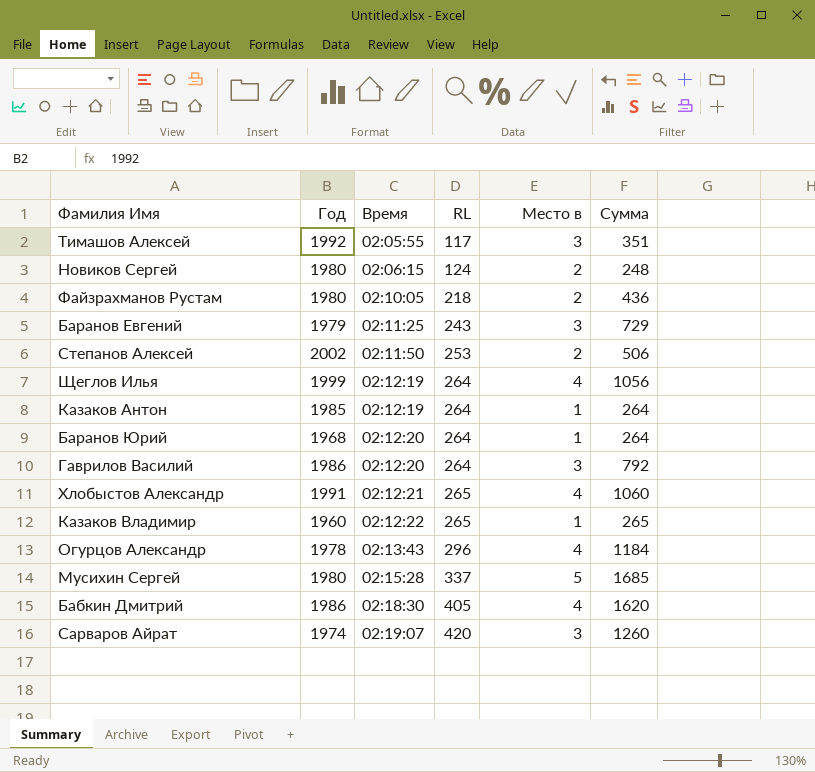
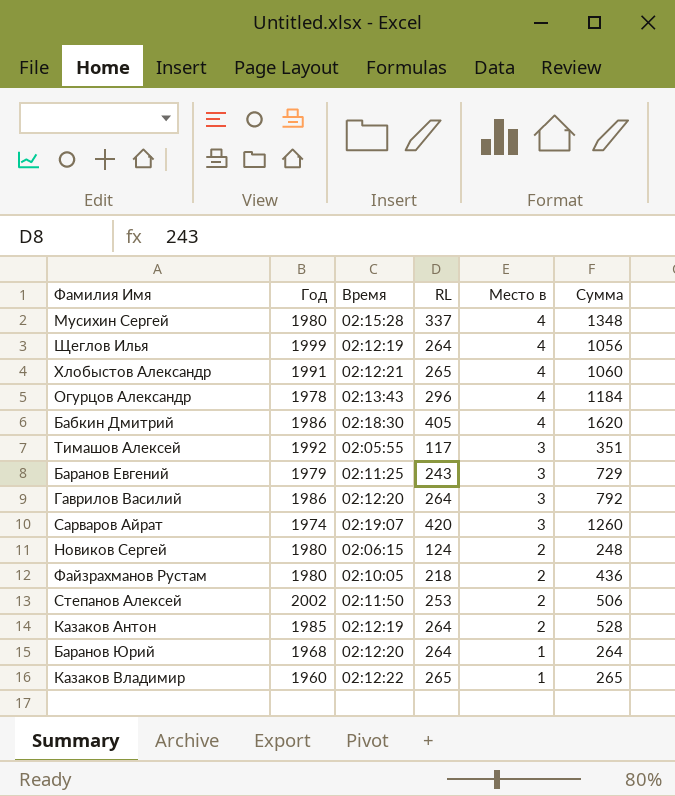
row order: Время ascending -> Место в descending
Мусихин Сергей | Место в: 5 -> 4
Мусихин Сергей | Сумма: 1685 -> 1348
Казаков Антон | Место в: 1 -> 2
Казаков Антон | Сумма: 264 -> 528

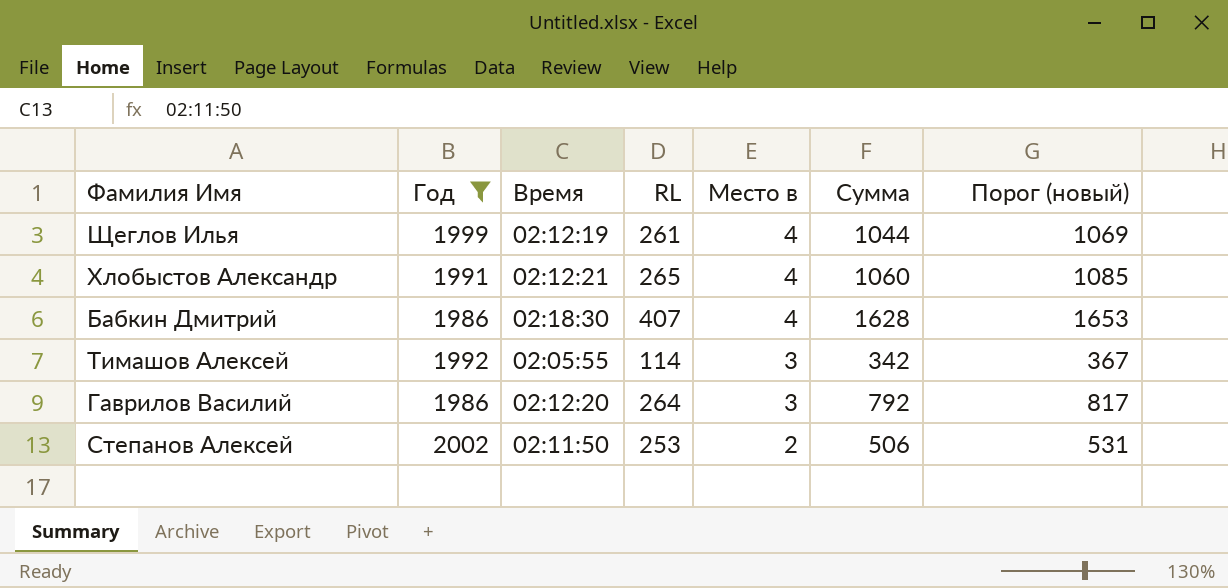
filter: none -> Год >= 1986
column Порог (новый) | formula: none -> [Сумма] + 25
Щеглов Илья | RL: 264 -> 261
Щеглов Илья | Сумма: 1056 -> 1044
Бабкин Дмитрий | RL: 405 -> 407
Бабкин Дмитрий | Сумма: 1620 -> 1628
Тимашов Алексей | RL: 117 -> 114
Тимашов Алексей | Сумма: 351 -> 342

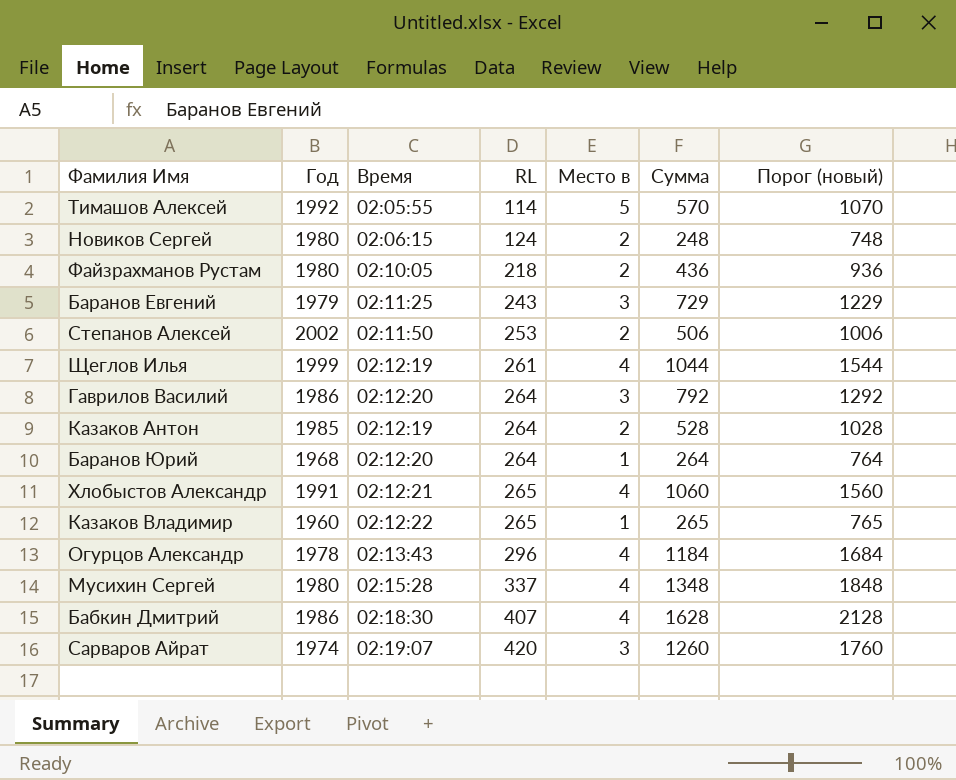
filter: Год >= 1986 -> none
row order: Место в descending -> RL ascending
column Порог (новый) | formula: [Сумма] + 25 -> [Сумма] + 500
Тимашов Алексей | Место в: 3 -> 5
Тимашов Алексей | Сумма: 342 -> 570

